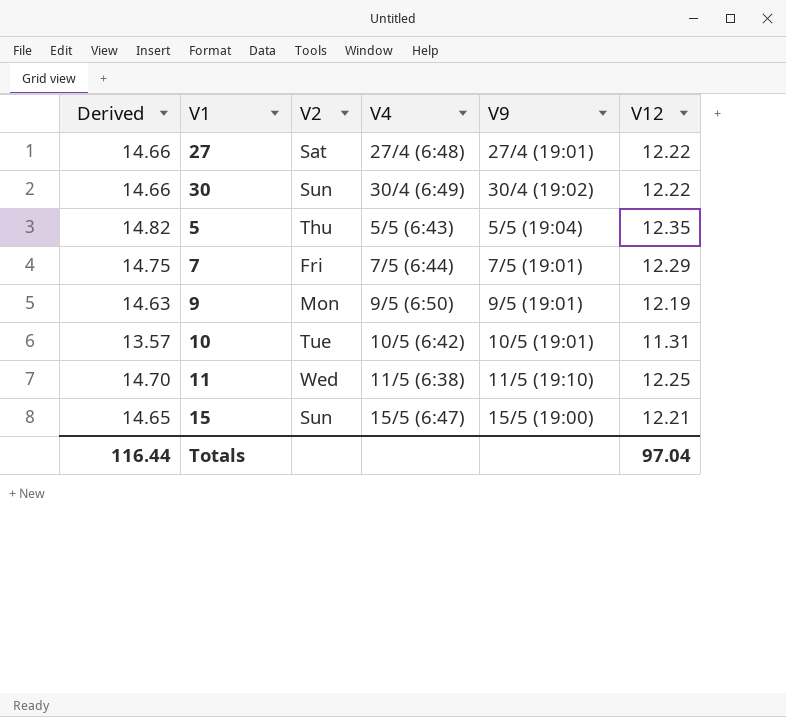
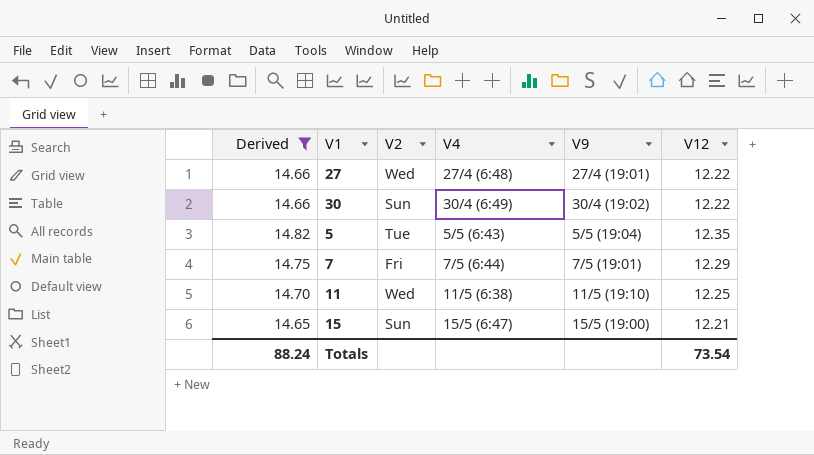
filter: none -> Derived >= 14.65
27 | V2: Sat -> Wed
5 | V2: Thu -> Tue
Totals | Derived: 116.44 -> 88.24
Totals | V12: 97.04 -> 73.54

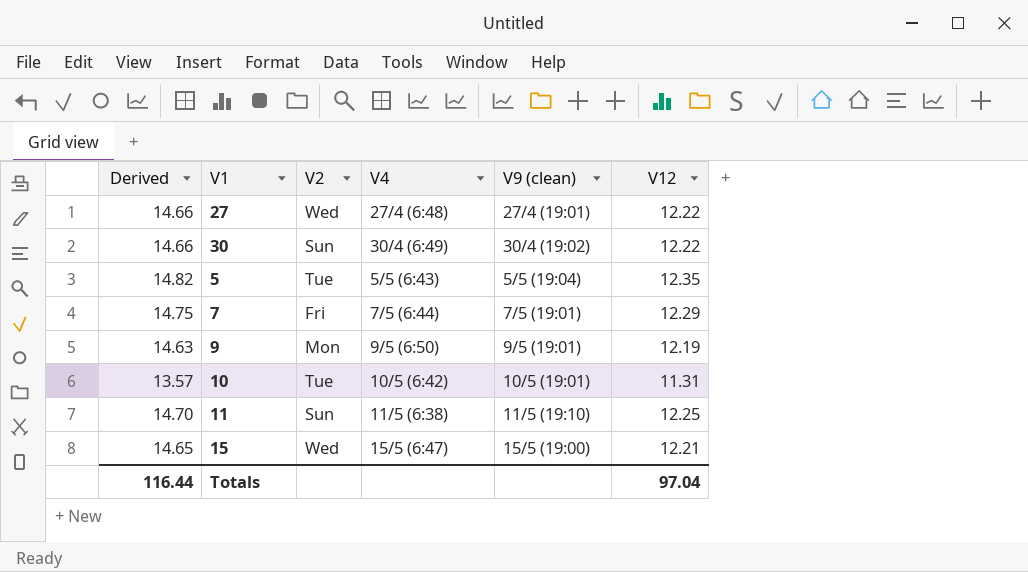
filter: Derived >= 14.65 -> none
column name: V9 -> V9 (clean)
11 | V2: Wed -> Sun
15 | V2: Sun -> Wed
Totals | Derived: 88.24 -> 116.44
Totals | V12: 73.54 -> 97.04

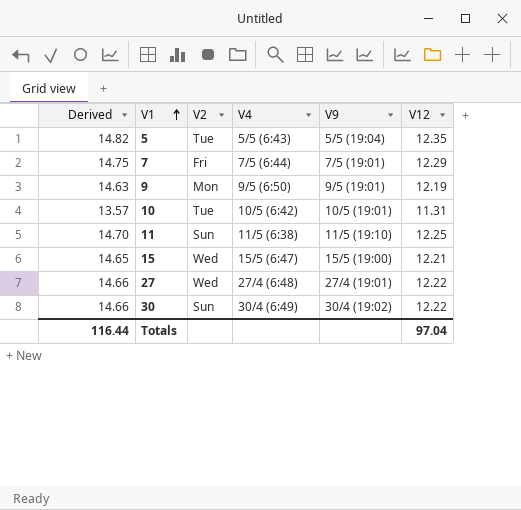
row order: none -> V1 ascending
column name: V9 (clean) -> V9

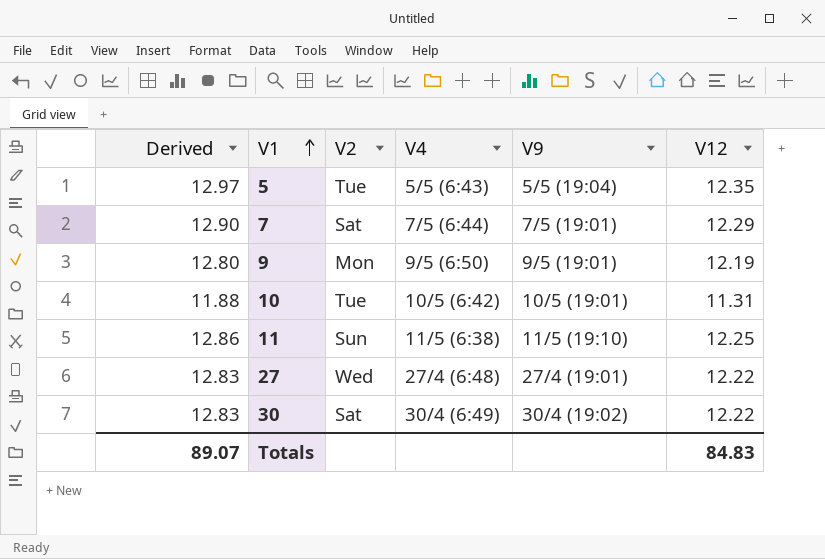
column Derived | formula: [V12] * 1.2 -> [V12] * 1.05
row 15: 14.65 | Wed | 15/5 (6:47) | 15/5 (19:00) | 12.21 -> none
7 | V2: Fri -> Sat
30 | V2: Sun -> Sat
Totals | Derived: 116.44 -> 89.07
Totals | V12: 97.04 -> 84.83

